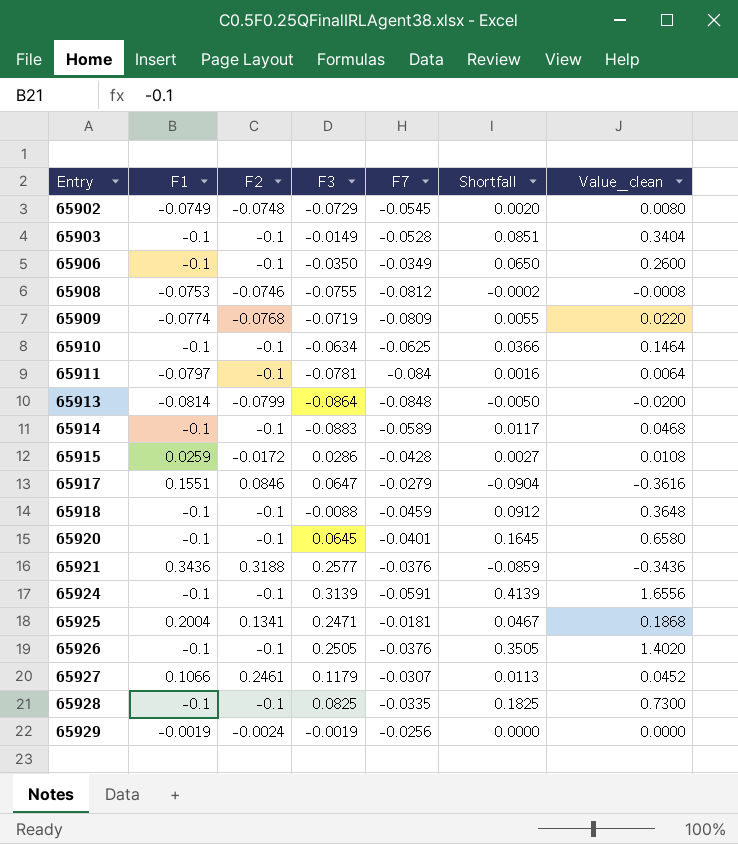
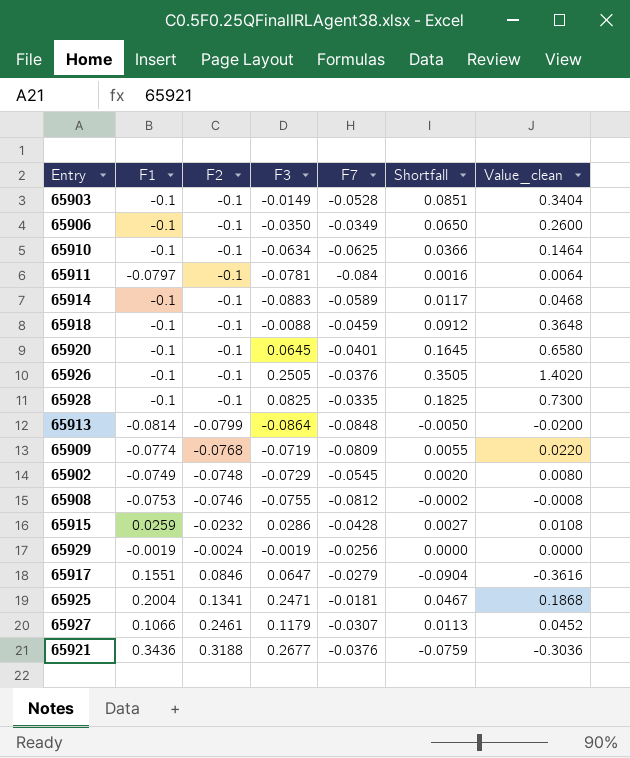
row order: Entry ascending -> F2 ascending
row 65924: -0.1 | -0.1 | 0.3139 | -0.0591 | 0.4139 | 1.6556 -> none
65915 | F2: -0.0172 -> -0.0232
65921 | F3: 0.2577 -> 0.2677
65921 | Shortfall: -0.0859 -> -0.0759
65921 | Value_clean: -0.3436 -> -0.3036

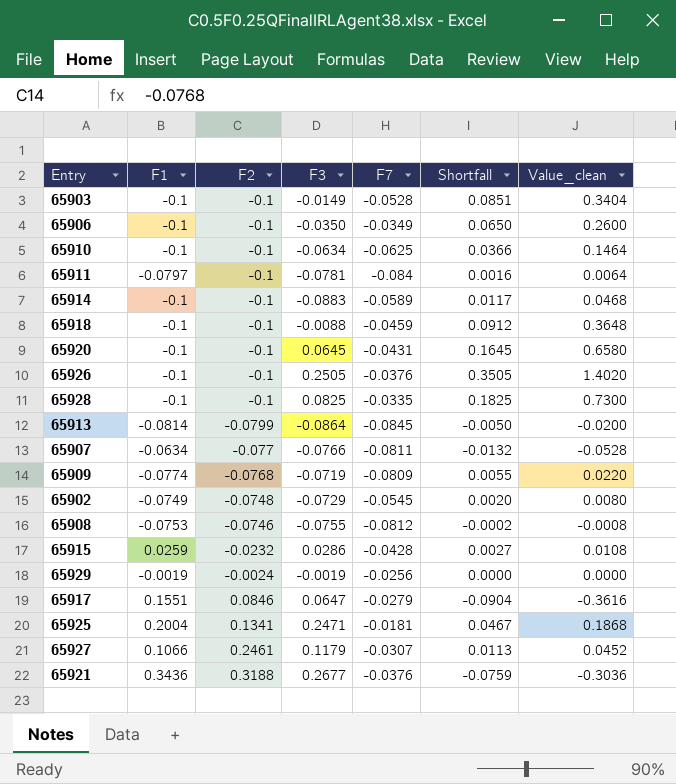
65920 | F7: -0.0401 -> -0.0431
65913 | F7: -0.0848 -> -0.0845
row 65907: none -> -0.0634 | -0.077 | -0.0766 | -0.0811 | -0.0132 | -0.0528

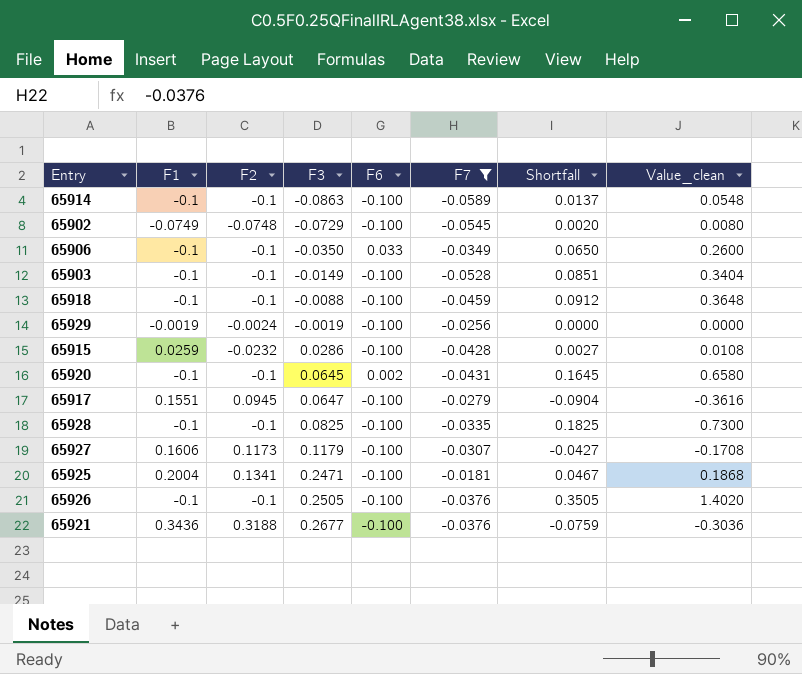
filter: none -> F7 >= -0.0589
row order: F2 ascending -> F3 ascending
column F6 | position: none -> 5
65914 | F3: -0.0883 -> -0.0863
65914 | Shortfall: 0.0117 -> 0.0137
65914 | Value_clean: 0.0468 -> 0.0548
65917 | F2: 0.0846 -> 0.0945
65927 | F1: 0.1066 -> 0.1606
65927 | F2: 0.2461 -> 0.1173
65927 | Shortfall: 0.0113 -> -0.0427
65927 | Value_clean: 0.0452 -> -0.1708

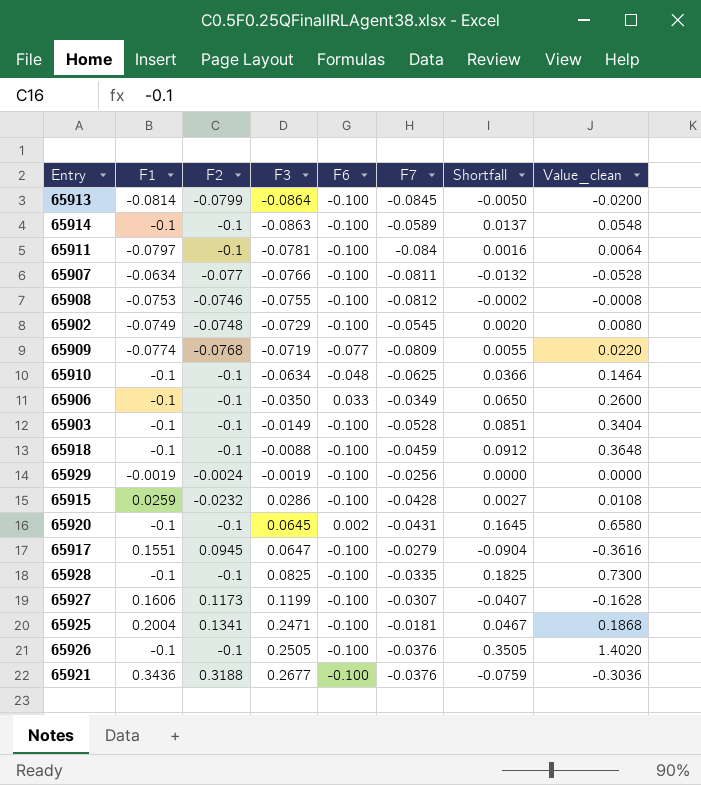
filter: F7 >= -0.0589 -> none
65927 | F3: 0.1179 -> 0.1199
65927 | Shortfall: -0.0427 -> -0.0407
65927 | Value_clean: -0.1708 -> -0.1628

